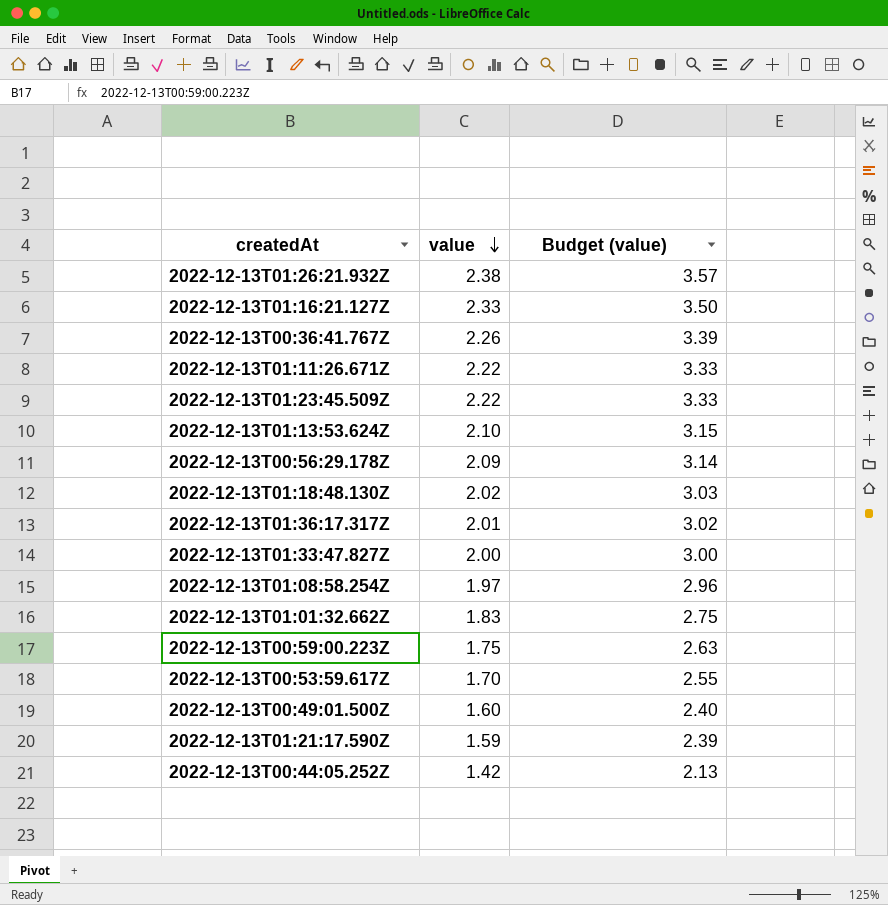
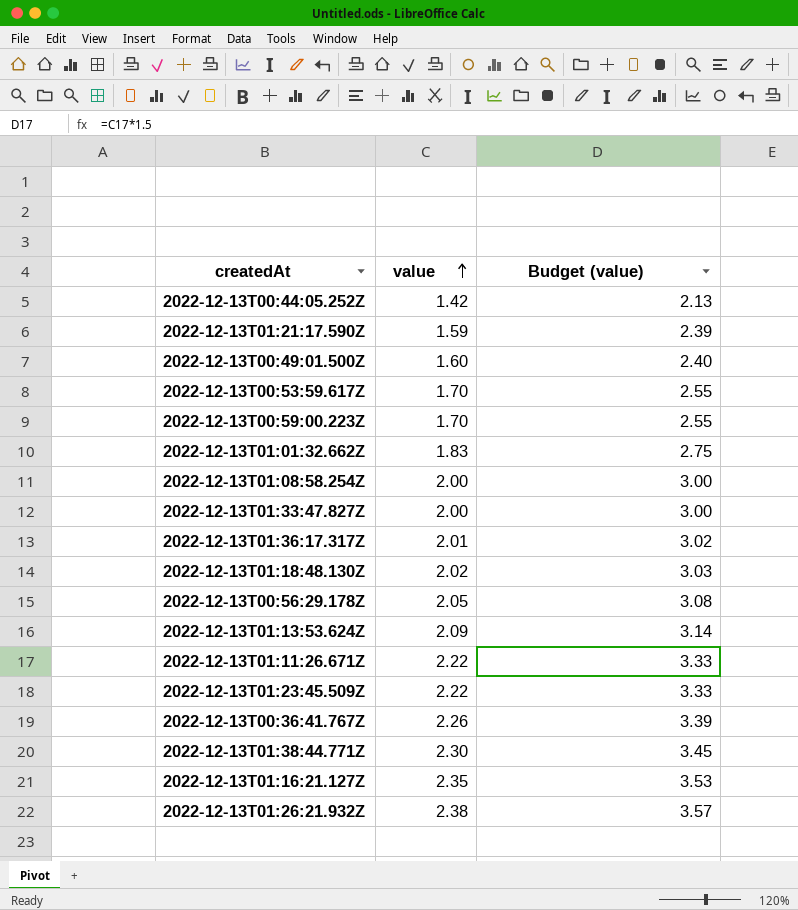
row order: value descending -> value ascending
2022-12-13T00:59:00.223Z | value: 1.75 -> 1.70
2022-12-13T00:59:00.223Z | Budget (value): 2.63 -> 2.55
2022-12-13T01:08:58.254Z | value: 1.97 -> 2.00
2022-12-13T01:08:58.254Z | Budget (value): 2.96 -> 3.00
2022-12-13T00:56:29.178Z | value: 2.09 -> 2.05
2022-12-13T00:56:29.178Z | Budget (value): 3.14 -> 3.08
2022-12-13T01:13:53.624Z | value: 2.10 -> 2.09
2022-12-13T01:13:53.624Z | Budget (value): 3.15 -> 3.14
row 2022-12-13T01:38:44.771Z: none -> 2.30 | 3.45
2022-12-13T01:16:21.127Z | value: 2.33 -> 2.35
2022-12-13T01:16:21.127Z | Budget (value): 3.50 -> 3.53

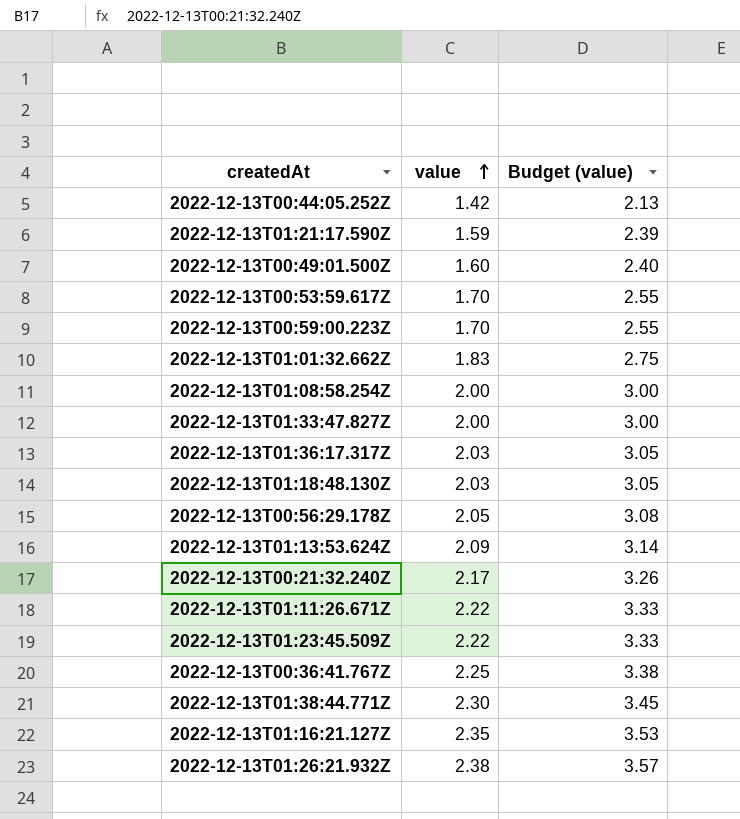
2022-12-13T01:36:17.317Z | value: 2.01 -> 2.03
2022-12-13T01:36:17.317Z | Budget (value): 3.02 -> 3.05
2022-12-13T01:18:48.130Z | value: 2.02 -> 2.03
2022-12-13T01:18:48.130Z | Budget (value): 3.03 -> 3.05
row 2022-12-13T00:21:32.240Z: none -> 2.17 | 3.26
2022-12-13T00:36:41.767Z | value: 2.26 -> 2.25
2022-12-13T00:36:41.767Z | Budget (value): 3.39 -> 3.38

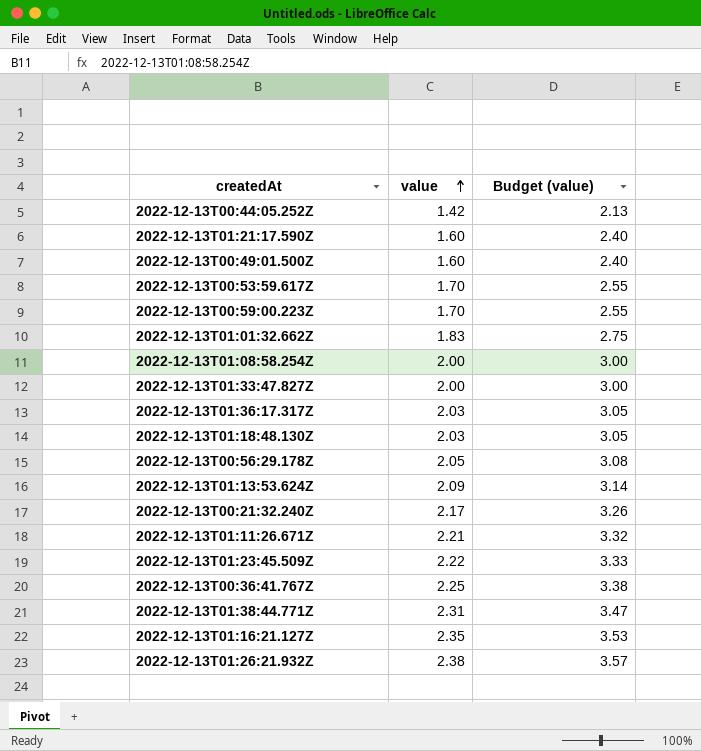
2022-12-13T01:21:17.590Z | value: 1.59 -> 1.60
2022-12-13T01:21:17.590Z | Budget (value): 2.39 -> 2.40
2022-12-13T01:11:26.671Z | value: 2.22 -> 2.21
2022-12-13T01:11:26.671Z | Budget (value): 3.33 -> 3.32
2022-12-13T01:38:44.771Z | value: 2.30 -> 2.31
2022-12-13T01:38:44.771Z | Budget (value): 3.45 -> 3.47

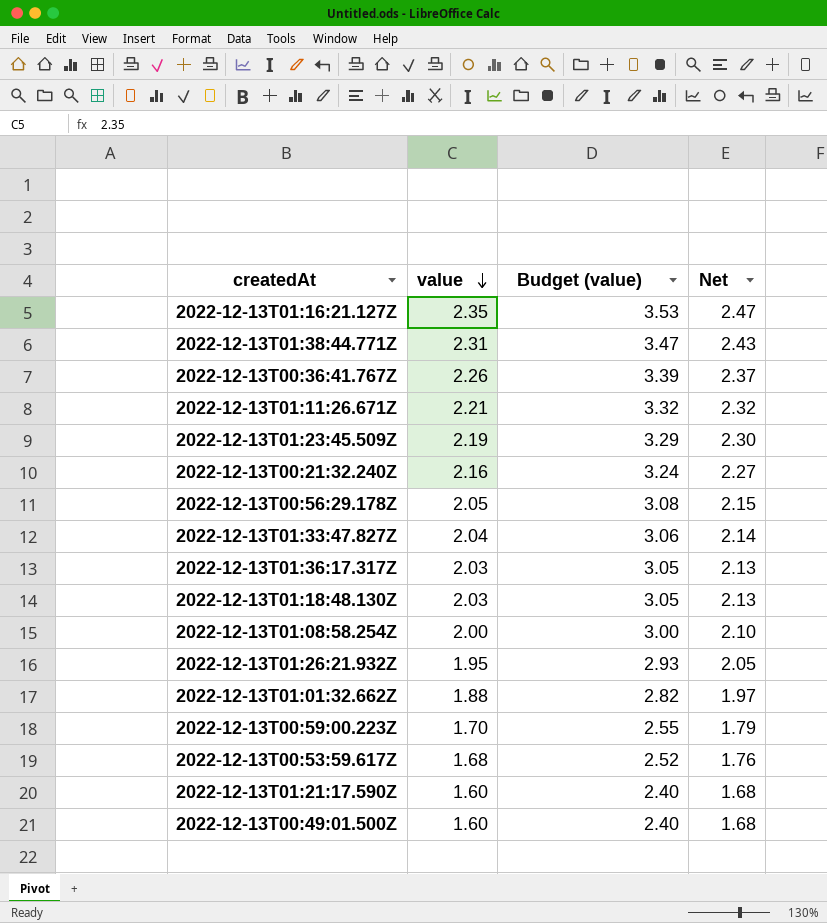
row order: value ascending -> value descending
column Net | formula: none -> [value] * 1.05
row 2022-12-13T00:44:05.252Z: 1.42 | 2.13 -> none
row 2022-12-13T01:13:53.624Z: 2.09 | 3.14 -> none
2022-12-13T00:36:41.767Z | value: 2.25 -> 2.26
2022-12-13T00:36:41.767Z | Budget (value): 3.38 -> 3.39
2022-12-13T01:23:45.509Z | value: 2.22 -> 2.19
2022-12-13T01:23:45.509Z | Budget (value): 3.33 -> 3.29
2022-12-13T00:21:32.240Z | value: 2.17 -> 2.16
2022-12-13T00:21:32.240Z | Budget (value): 3.26 -> 3.24
2022-12-13T01:33:47.827Z | value: 2.00 -> 2.04
2022-12-13T01:33:47.827Z | Budget (value): 3.00 -> 3.06
2022-12-13T01:26:21.932Z | value: 2.38 -> 1.95
2022-12-13T01:26:21.932Z | Budget (value): 3.57 -> 2.93
2022-12-13T01:01:32.662Z | value: 1.83 -> 1.88
2022-12-13T01:01:32.662Z | Budget (value): 2.75 -> 2.82
2022-12-13T00:53:59.617Z | value: 1.70 -> 1.68
2022-12-13T00:53:59.617Z | Budget (value): 2.55 -> 2.52

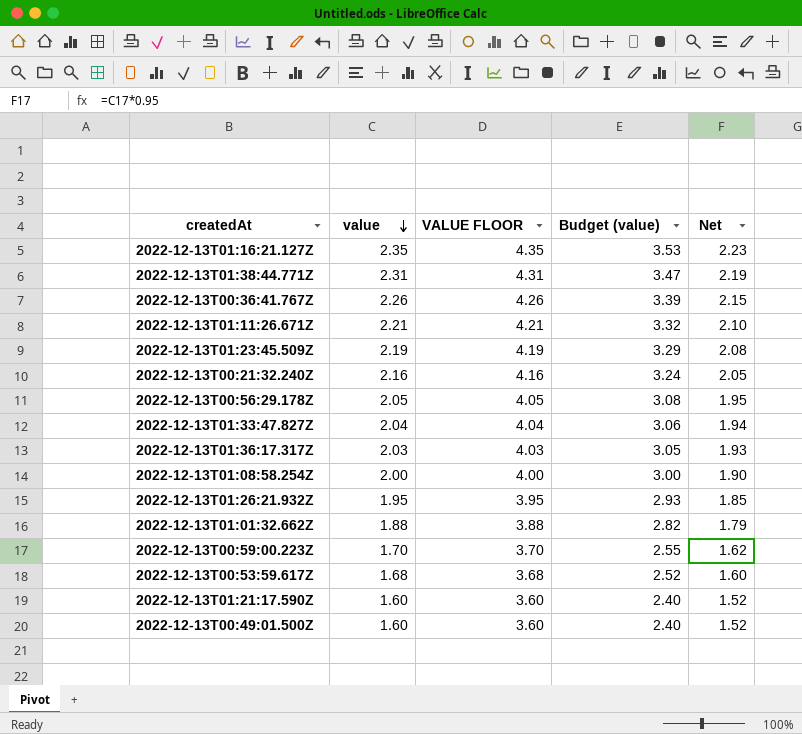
column VALUE FLOOR | formula: none -> [value] + 2
column Net | formula: [value] * 1.05 -> [value] * 0.95
row 2022-12-13T01:18:48.130Z: 2.03 | 3.05 | 2.13 -> none

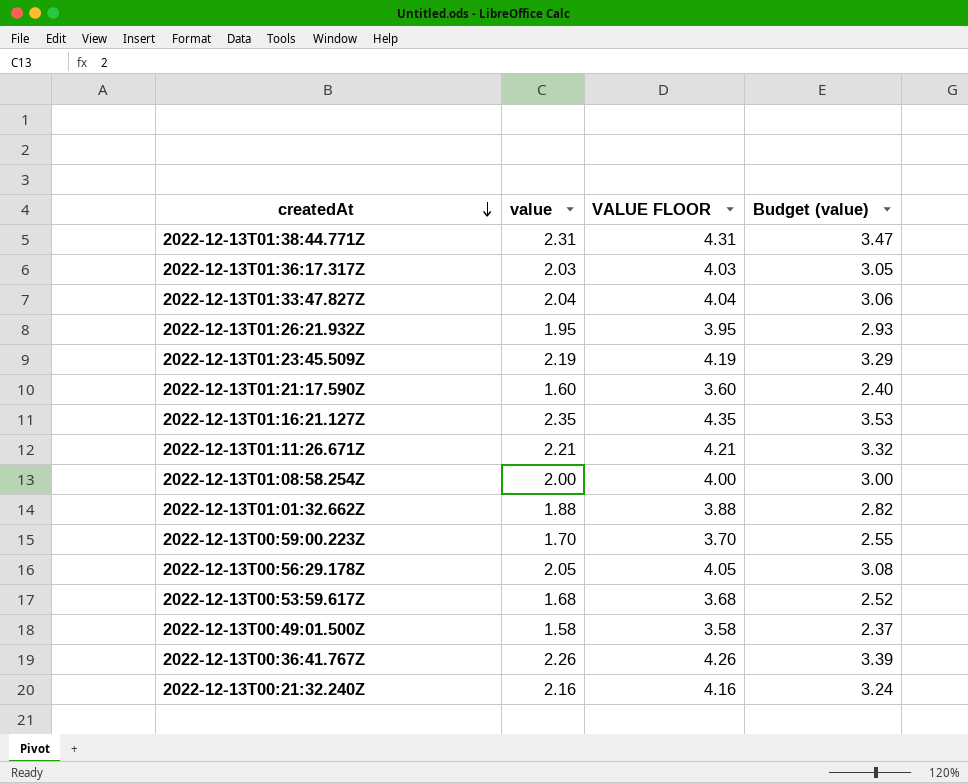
row order: value descending -> createdAt descending
column Net | formula: [value] * 0.95 -> none
2022-12-13T00:49:01.500Z | value: 1.60 -> 1.58
2022-12-13T00:49:01.500Z | VALUE FLOOR: 3.60 -> 3.58
2022-12-13T00:49:01.500Z | Budget (value): 2.40 -> 2.37

